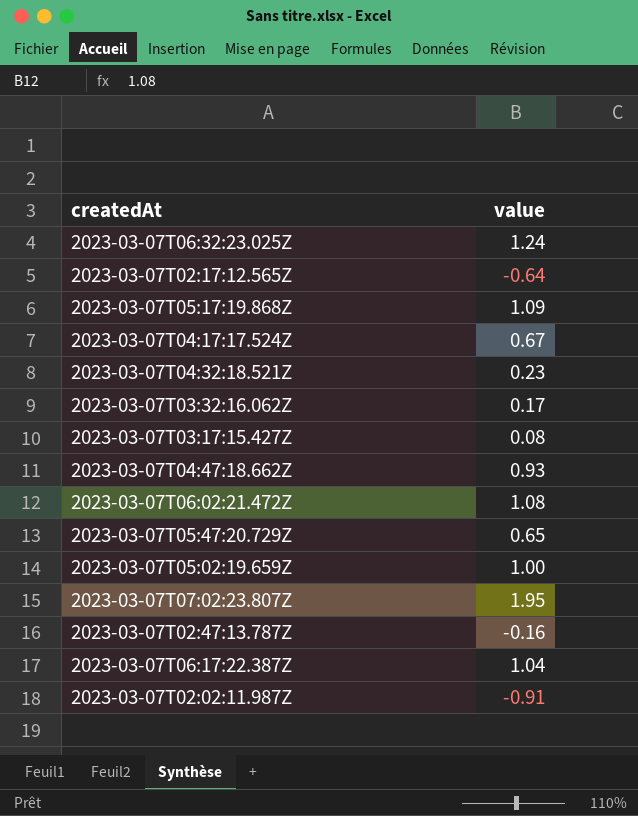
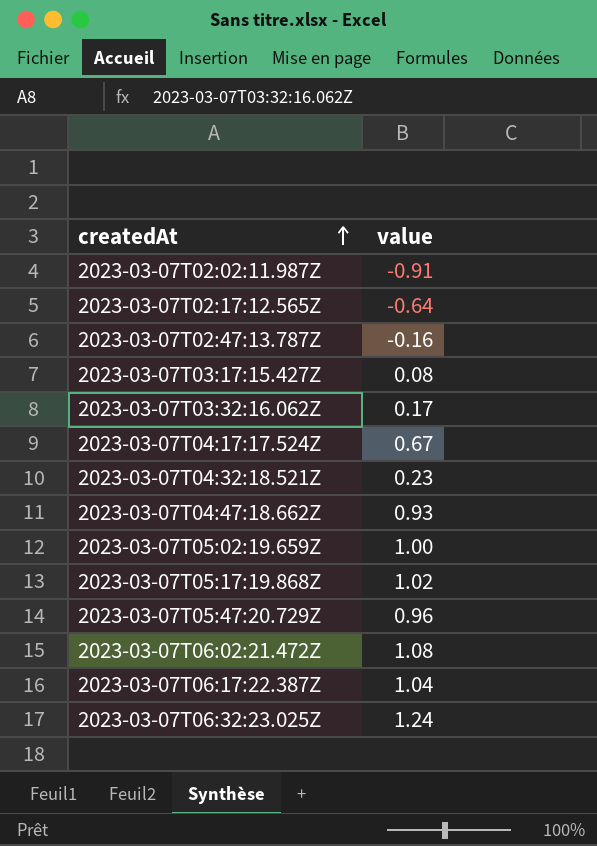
row order: none -> createdAt ascending
row 2023-03-07T07:02:23.807Z: 1.95 -> none
2023-03-07T05:17:19.868Z | value: 1.09 -> 1.02
2023-03-07T05:47:20.729Z | value: 0.65 -> 0.96

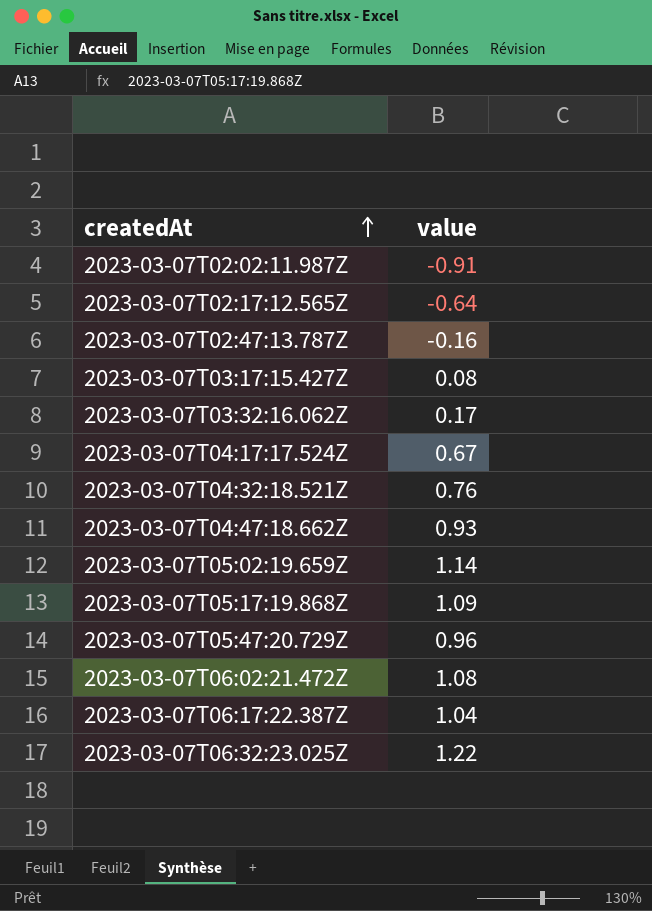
2023-03-07T04:32:18.521Z | value: 0.23 -> 0.76
2023-03-07T05:02:19.659Z | value: 1.00 -> 1.14
2023-03-07T05:17:19.868Z | value: 1.02 -> 1.09
2023-03-07T06:32:23.025Z | value: 1.24 -> 1.22

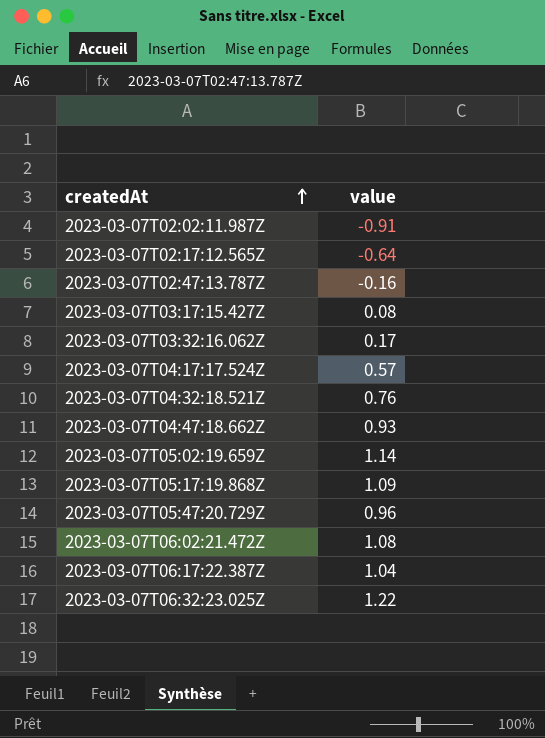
2023-03-07T04:17:17.524Z | value: 0.67 -> 0.57

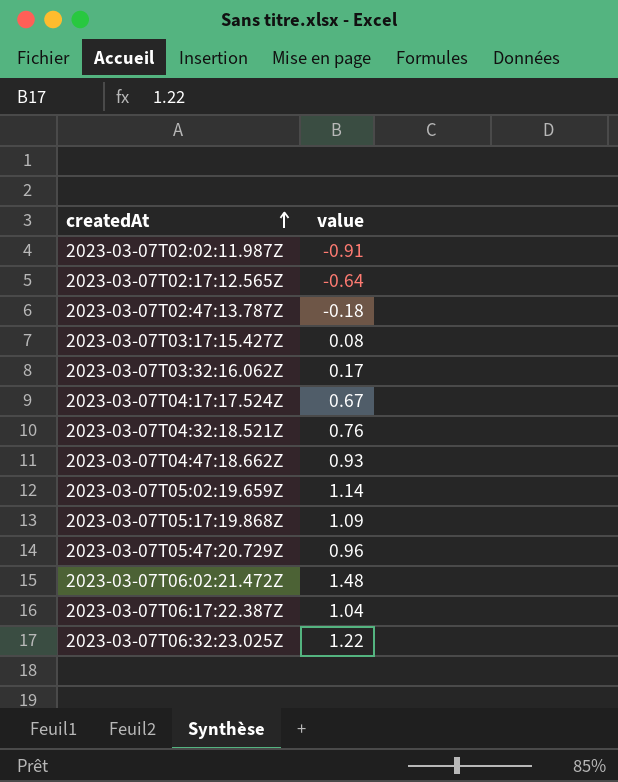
2023-03-07T02:47:13.787Z | value: -0.16 -> -0.18
2023-03-07T04:17:17.524Z | value: 0.57 -> 0.67
2023-03-07T06:02:21.472Z | value: 1.08 -> 1.48

